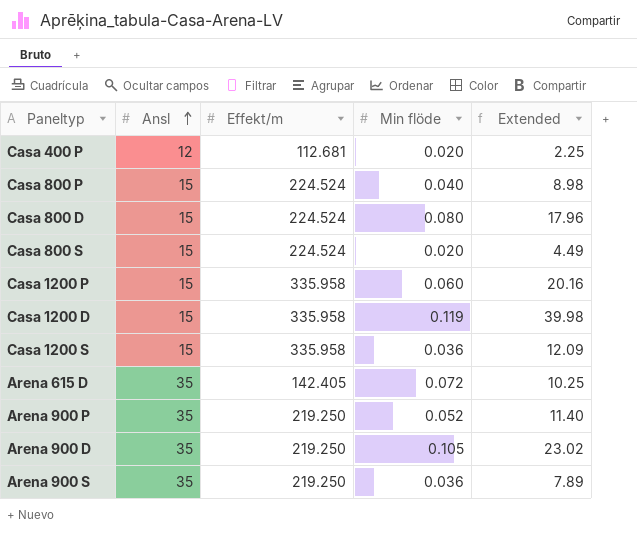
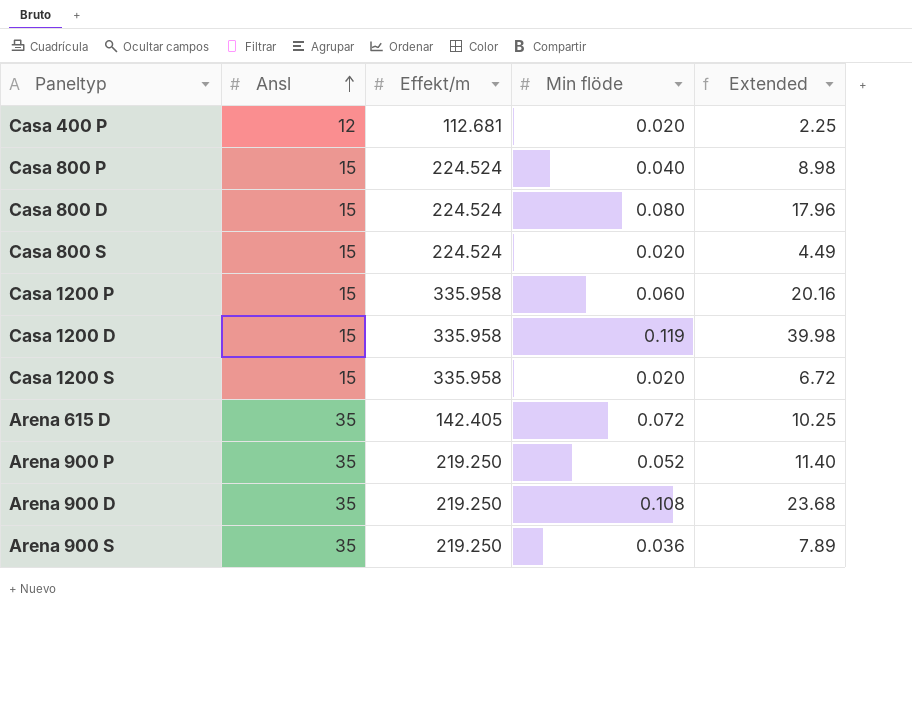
Casa 1200 S | Min flöde: 0.036 -> 0.020
Casa 1200 S | Extended: 12.09 -> 6.72
Arena 900 D | Min flöde: 0.105 -> 0.108
Arena 900 D | Extended: 23.02 -> 23.68

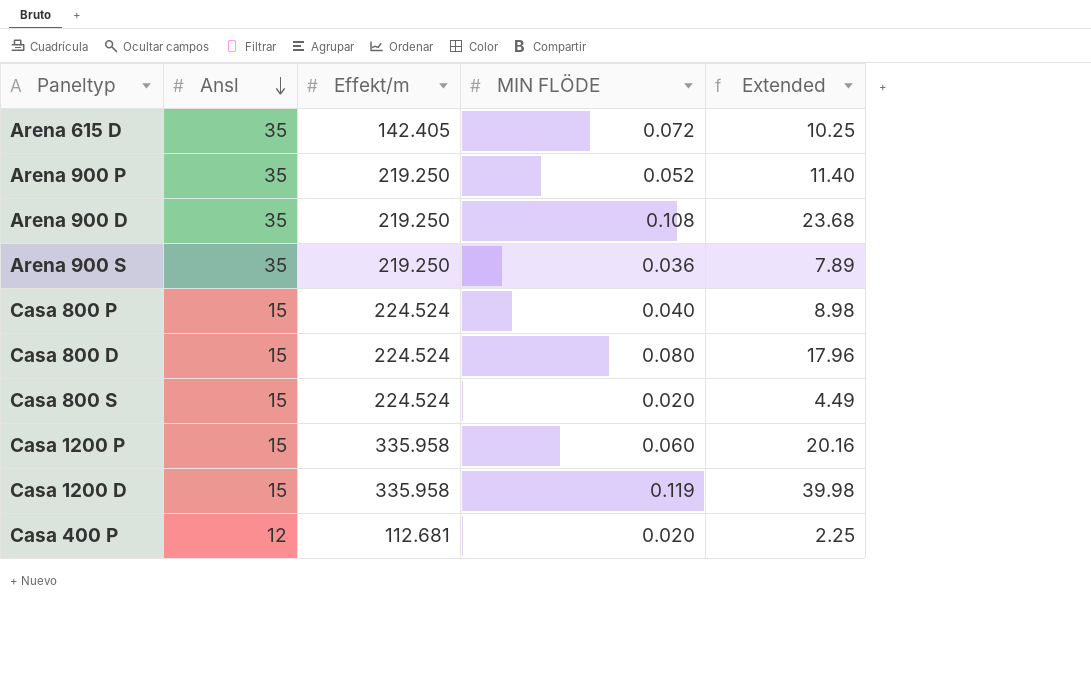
row order: Ansl ascending -> Ansl descending
column name: Min flöde -> MIN FLÖDE
row Casa 1200 S: 15 | 335.958 | 0.020 | 6.72 -> none

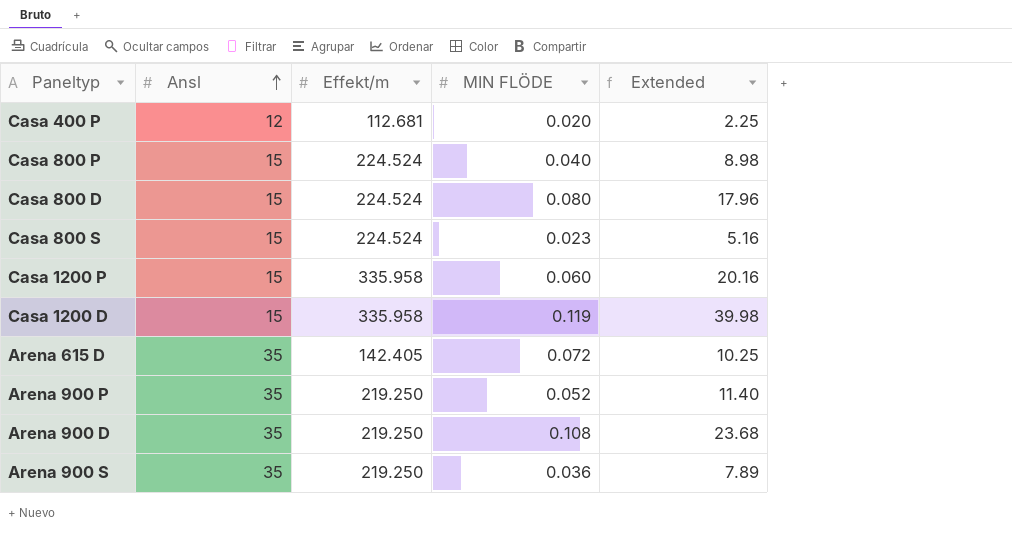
row order: Ansl descending -> Ansl ascending
Casa 800 S | MIN FLÖDE: 0.020 -> 0.023
Casa 800 S | Extended: 4.49 -> 5.16

